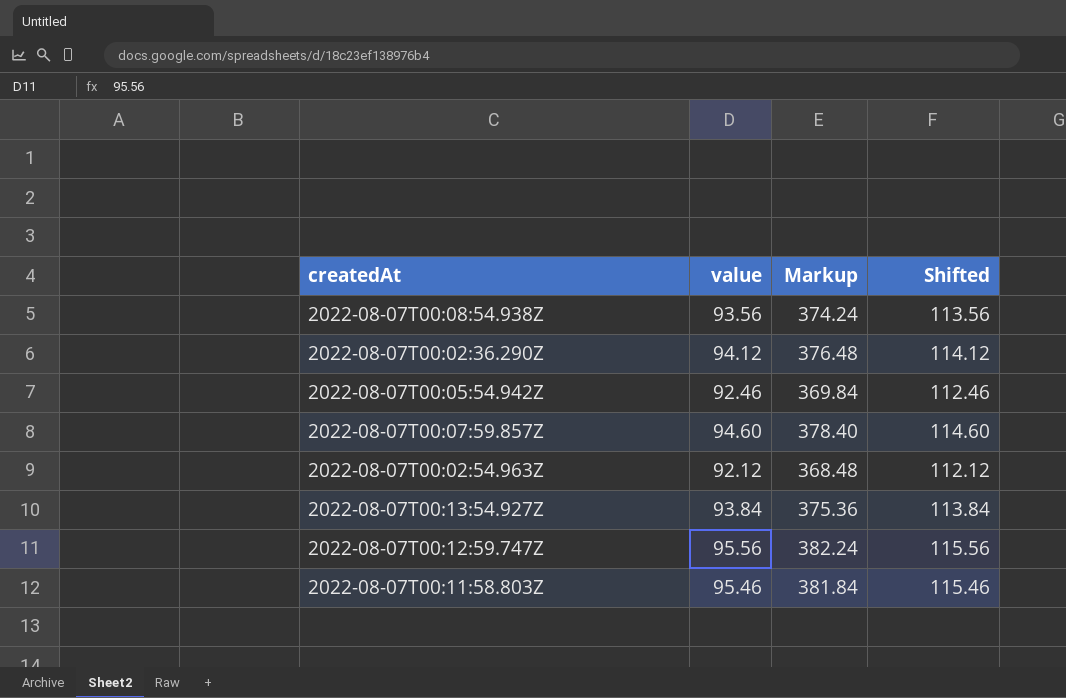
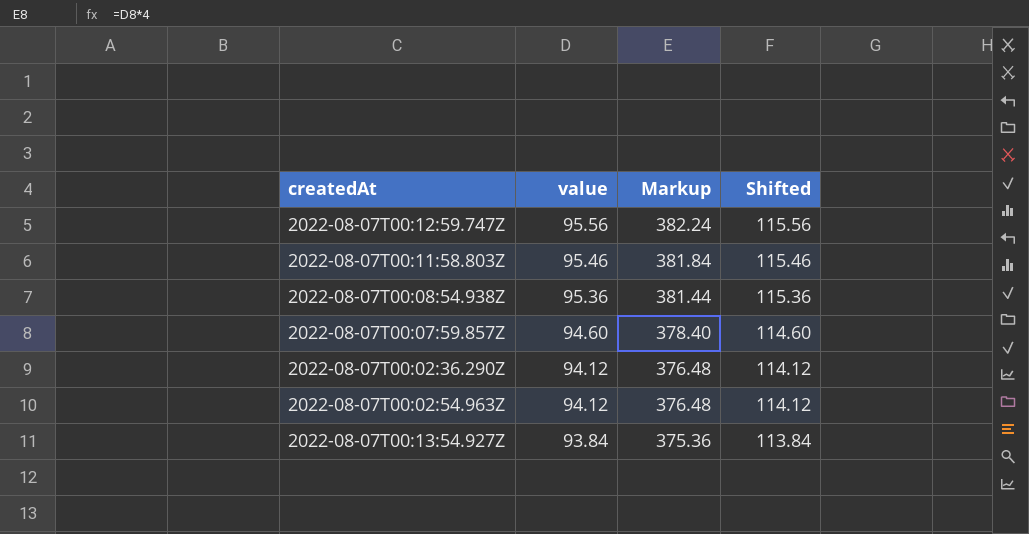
row order: none -> value descending
row 2022-08-07T00:05:54.942Z: 92.46 | 369.84 | 112.46 -> none
2022-08-07T00:08:54.938Z | value: 93.56 -> 95.36
2022-08-07T00:08:54.938Z | Markup: 374.24 -> 381.44
2022-08-07T00:08:54.938Z | Shifted: 113.56 -> 115.36
2022-08-07T00:02:54.963Z | value: 92.12 -> 94.12
2022-08-07T00:02:54.963Z | Markup: 368.48 -> 376.48
2022-08-07T00:02:54.963Z | Shifted: 112.12 -> 114.12

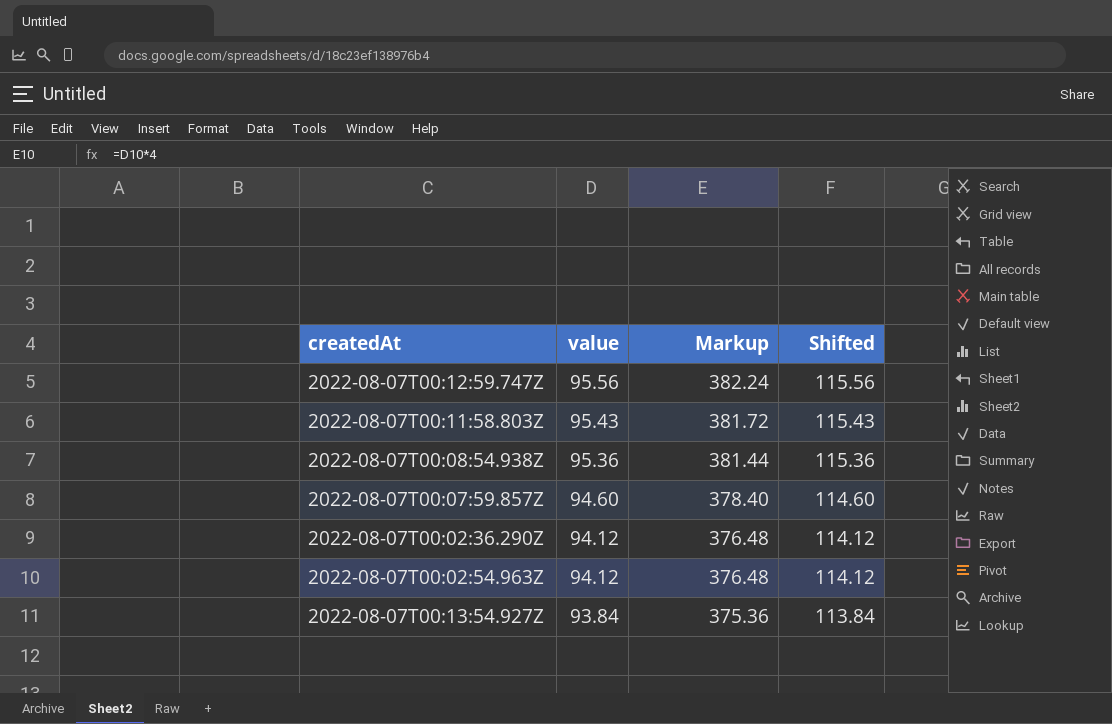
2022-08-07T00:11:58.803Z | value: 95.46 -> 95.43
2022-08-07T00:11:58.803Z | Markup: 381.84 -> 381.72
2022-08-07T00:11:58.803Z | Shifted: 115.46 -> 115.43

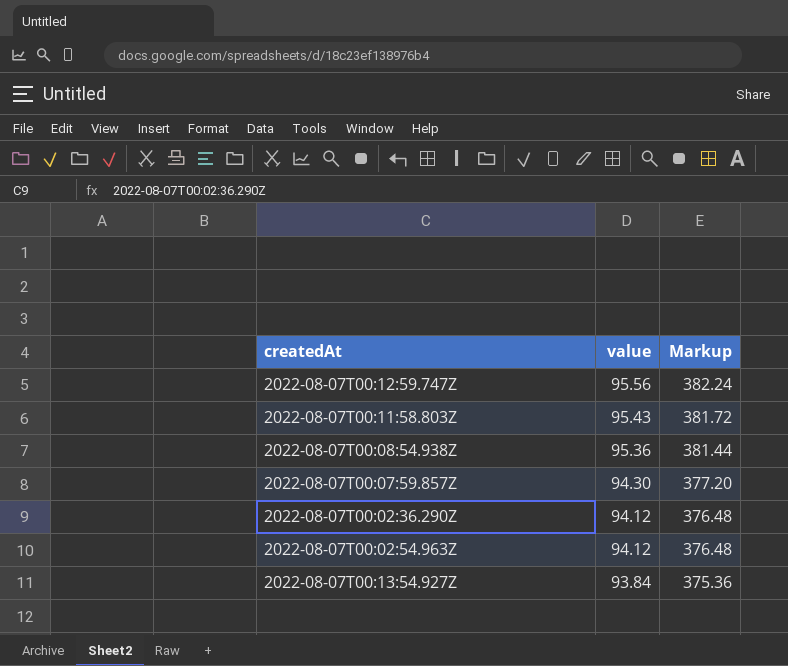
column Shifted | formula: [value] + 20 -> none
2022-08-07T00:07:59.857Z | value: 94.60 -> 94.30
2022-08-07T00:07:59.857Z | Markup: 378.40 -> 377.20

